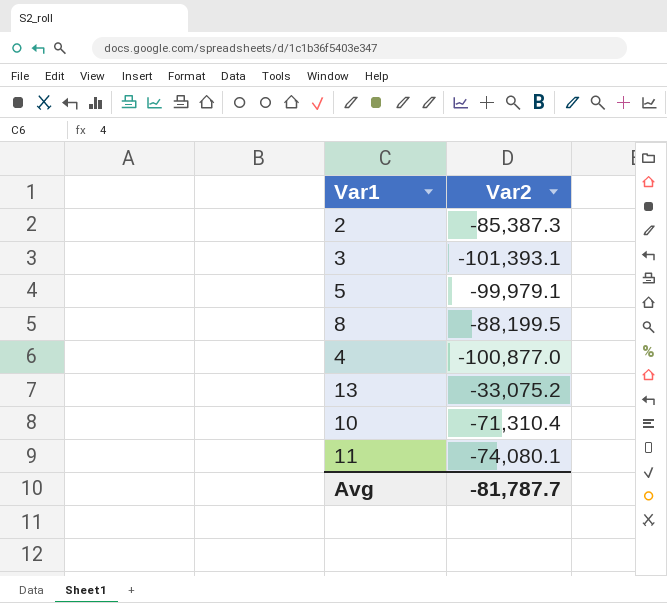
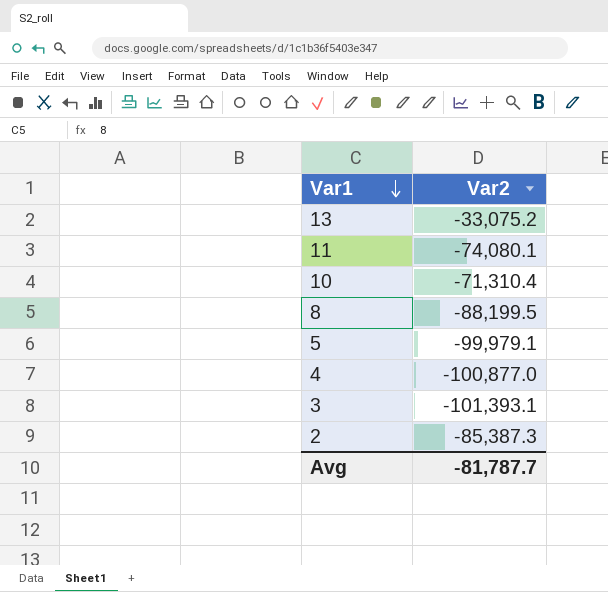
row order: none -> Var1 descending

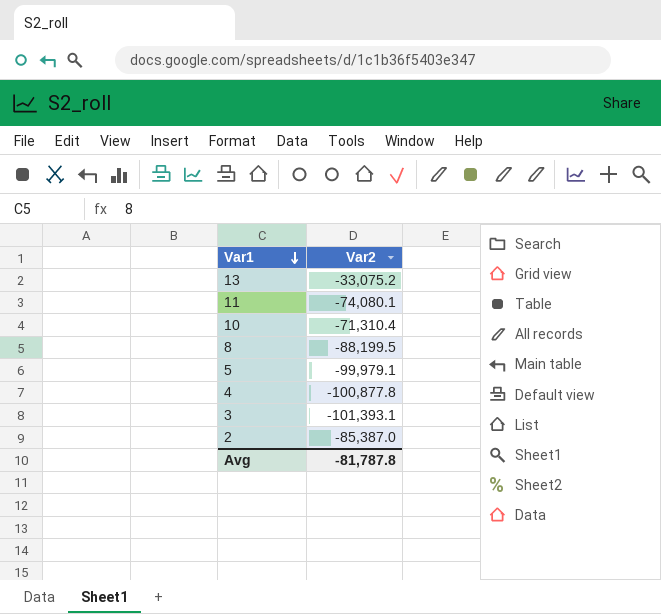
4 | Var2: -100,877.0 -> -100,877.8
2 | Var2: -85,387.3 -> -85,387.0
Avg | Var2: -81,787.7 -> -81,787.8

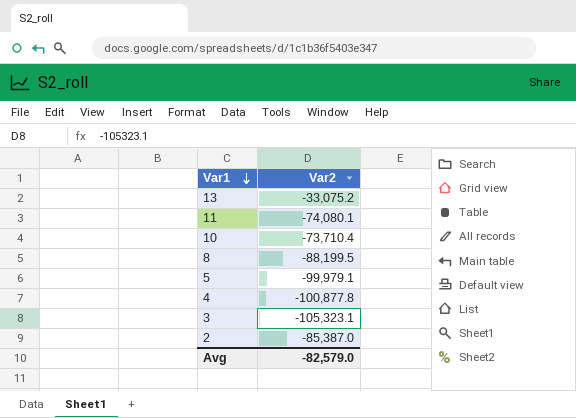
10 | Var2: -71,310.4 -> -73,710.4
3 | Var2: -101,393.1 -> -105,323.1
Avg | Var2: -81,787.8 -> -82,579.0

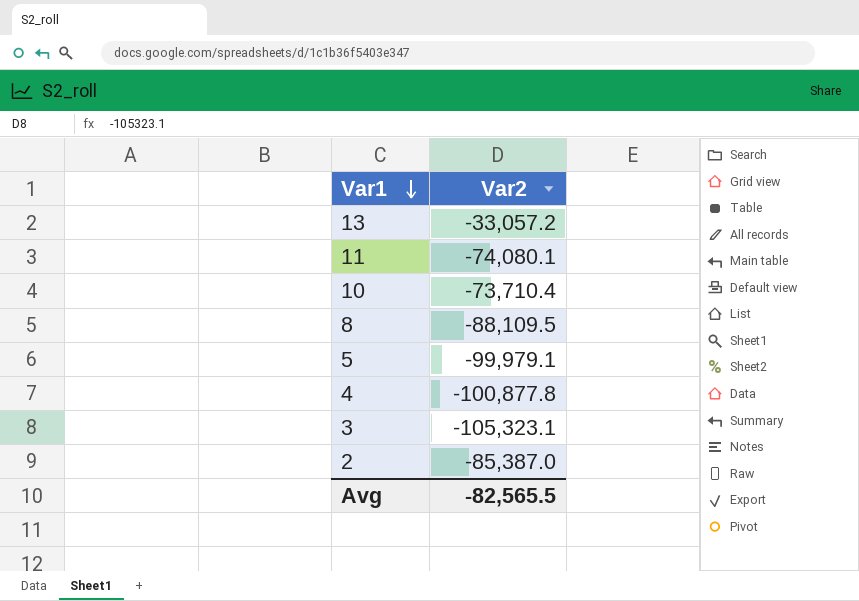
13 | Var2: -33,075.2 -> -33,057.2
8 | Var2: -88,199.5 -> -88,109.5
Avg | Var2: -82,579.0 -> -82,565.5

